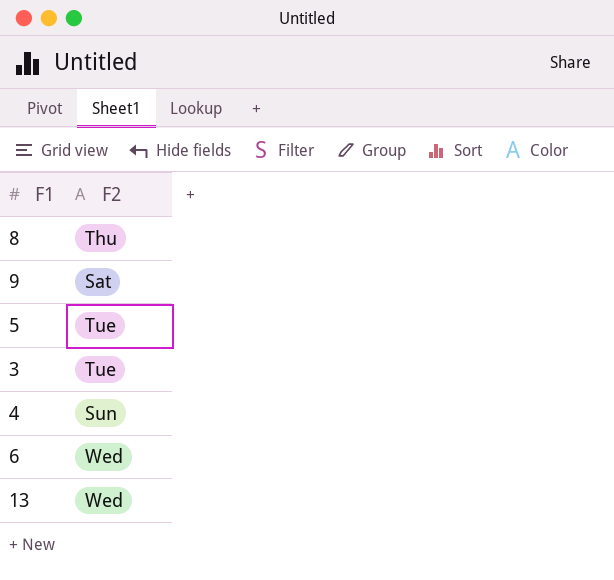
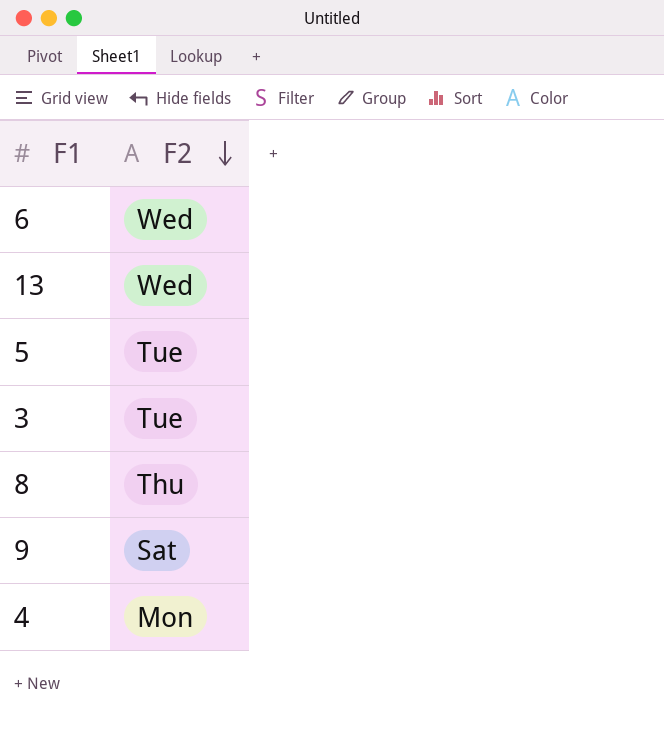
row order: none -> F2 descending
4 | F2: Sun -> Mon

